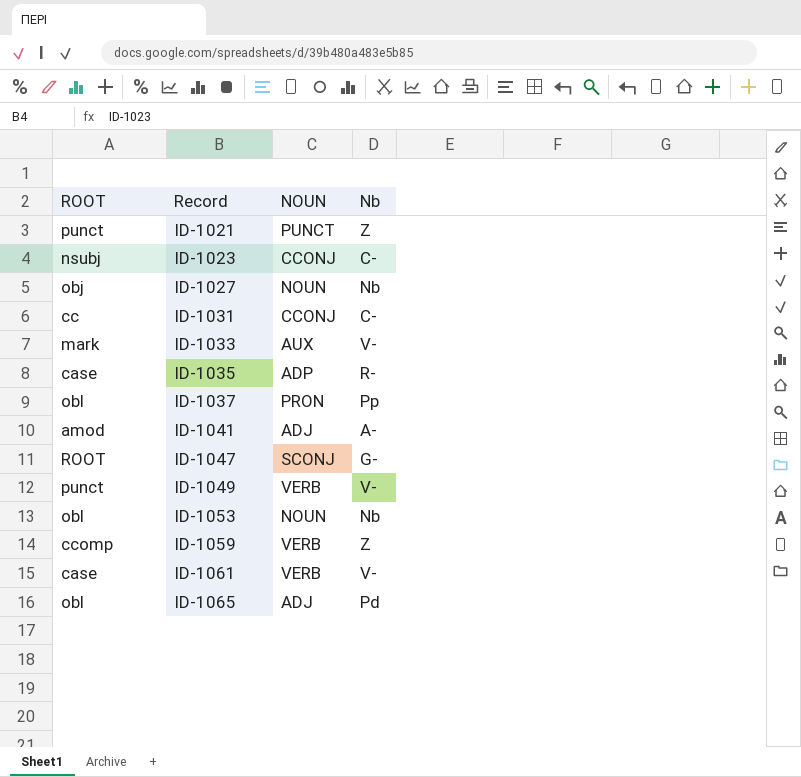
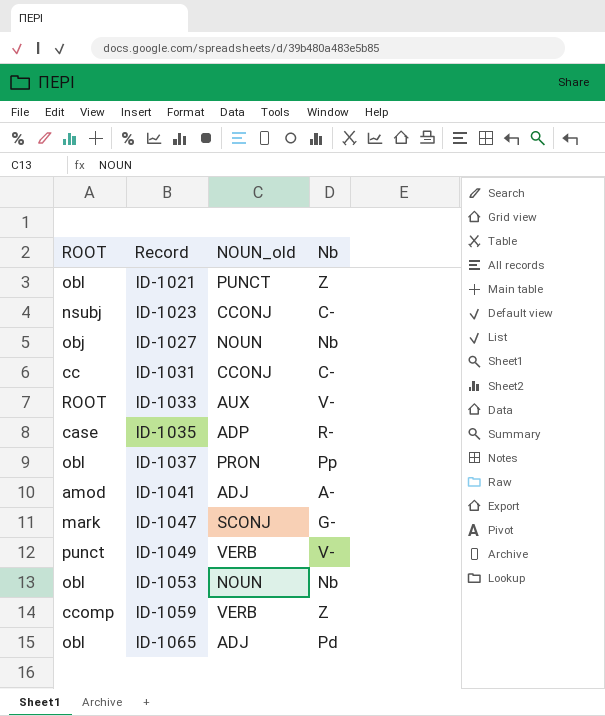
column name: NOUN -> NOUN_old
row ID-1061: case | VERB | V- -> none
ID-1021 | ROOT: punct -> obl
ID-1033 | ROOT: mark -> ROOT
ID-1047 | ROOT: ROOT -> mark

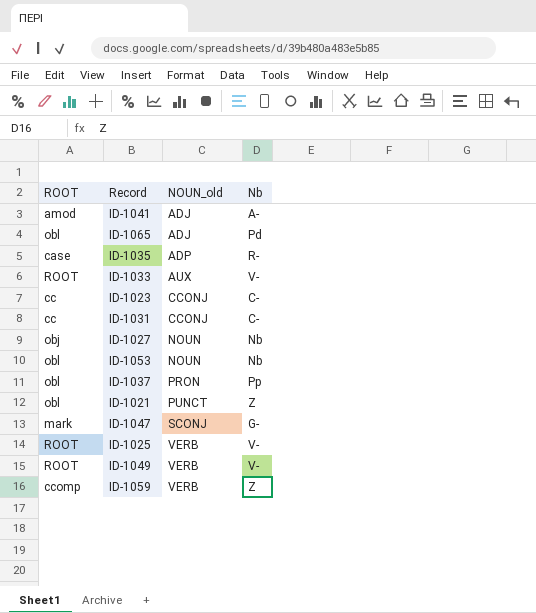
row order: Record ascending -> NOUN_old ascending
ID-1023 | ROOT: nsubj -> cc
row ID-1025: none -> ROOT | VERB | V-
ID-1049 | ROOT: punct -> ROOT

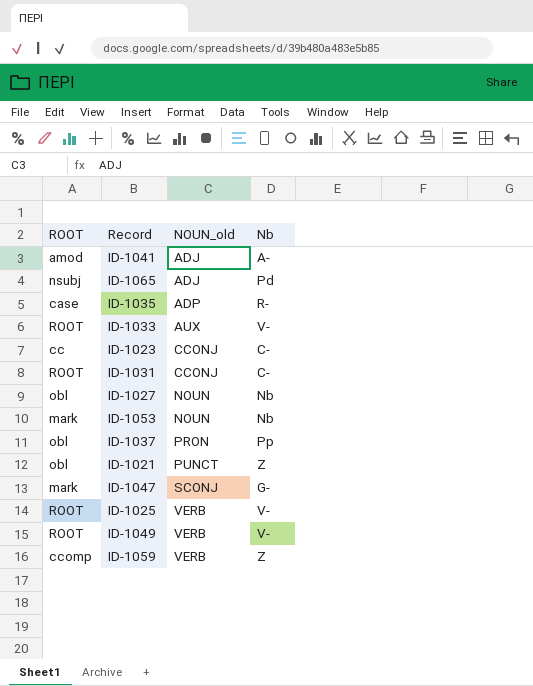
ID-1065 | ROOT: obl -> nsubj
ID-1031 | ROOT: cc -> ROOT
ID-1027 | ROOT: obj -> obl
ID-1053 | ROOT: obl -> mark

